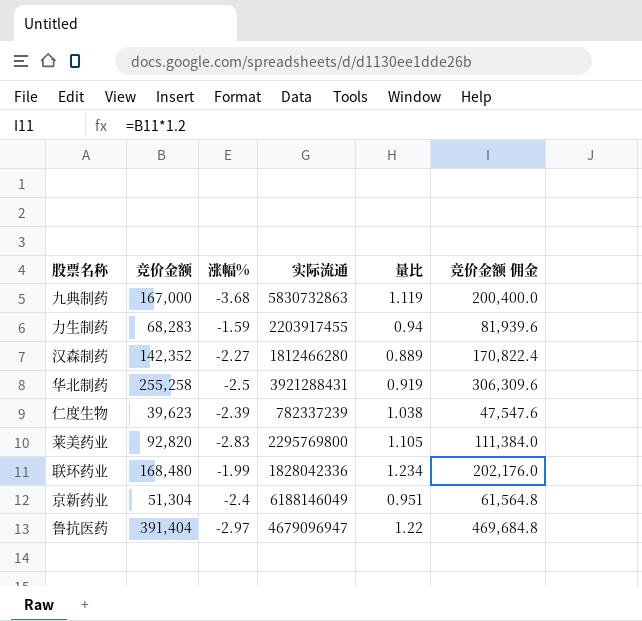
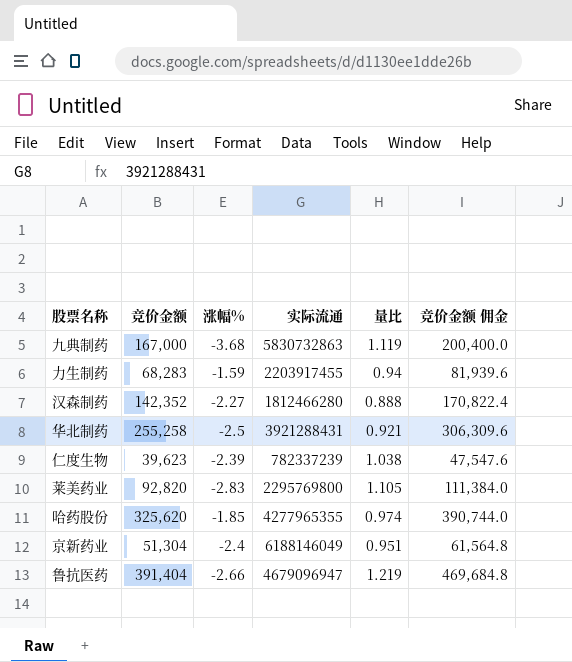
row 联环药业: 168,480 | -1.99 | 1828042336 | 1.234 | 202,176.0 -> none
汉森制药 | 量比: 0.889 -> 0.888
华北制药 | 量比: 0.919 -> 0.921
row 哈药股份: none -> 325,620 | -1.85 | 4277965355 | 0.974 | 390,744.0
鲁抗医药 | 涨幅%: -2.97 -> -2.66
鲁抗医药 | 量比: 1.22 -> 1.219

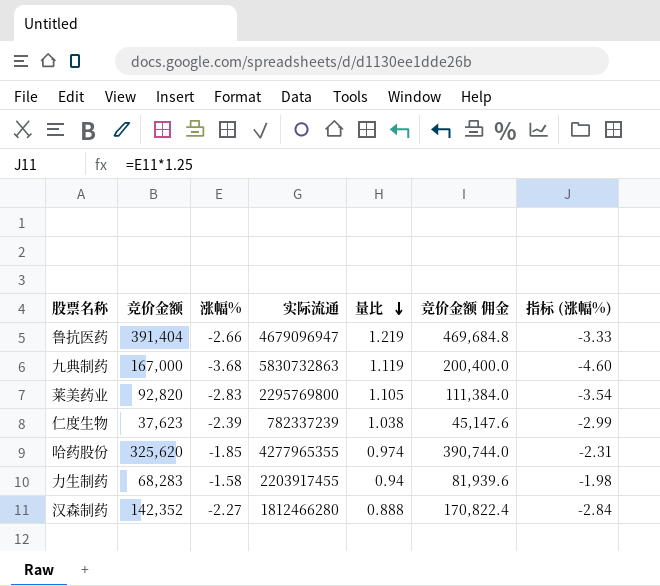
row order: none -> 量比 descending
column 指标 (涨幅%) | formula: none -> [涨幅%] * 1.25
row 华北制药: 255,258 | -2.5 | 3921288431 | 0.921 | 306,309.6 -> none
row 京新药业: 51,304 | -2.4 | 6188146049 | 0.951 | 61,564.8 -> none
仁度生物 | 竞价金额: 39,623 -> 37,623
仁度生物 | 竞价金额 佣金: 47,547.6 -> 45,147.6
力生制药 | 涨幅%: -1.59 -> -1.58

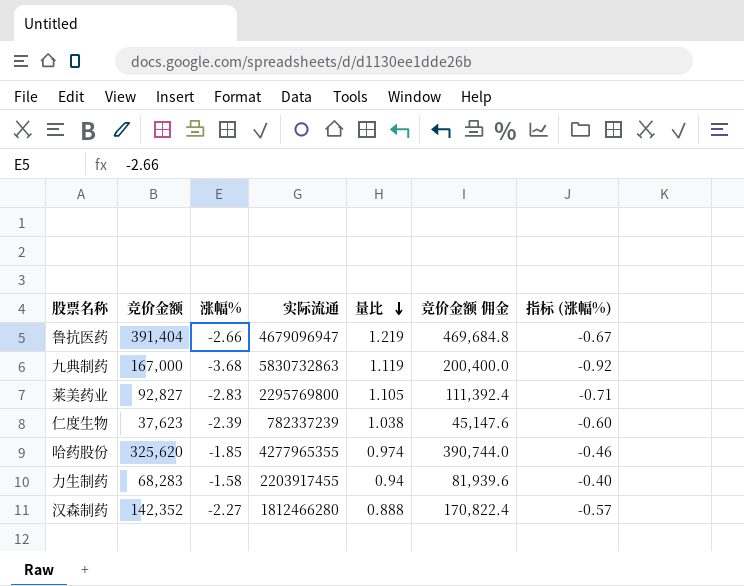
column 指标 (涨幅%) | formula: [涨幅%] * 1.25 -> [涨幅%] * 0.25
莱美药业 | 竞价金额: 92,820 -> 92,827
莱美药业 | 竞价金额 佣金: 111,384.0 -> 111,392.4

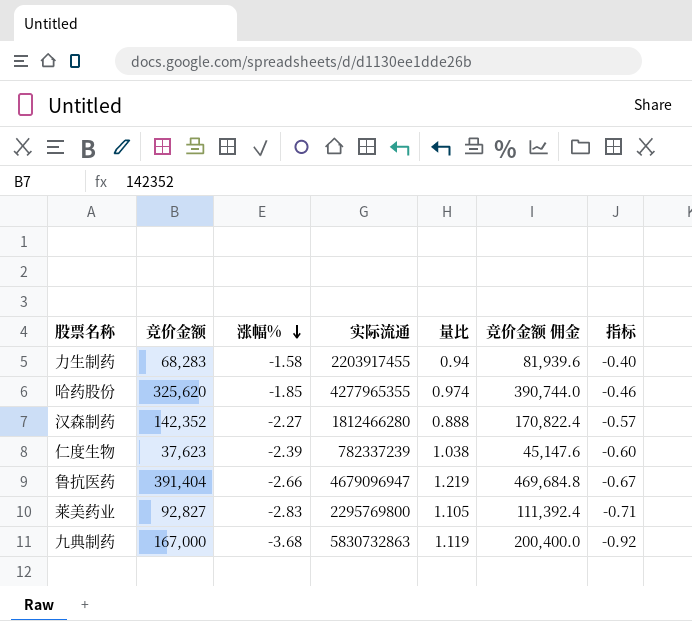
row order: 量比 descending -> 涨幅% descending
column name: 指标 (涨幅%) -> 指标

